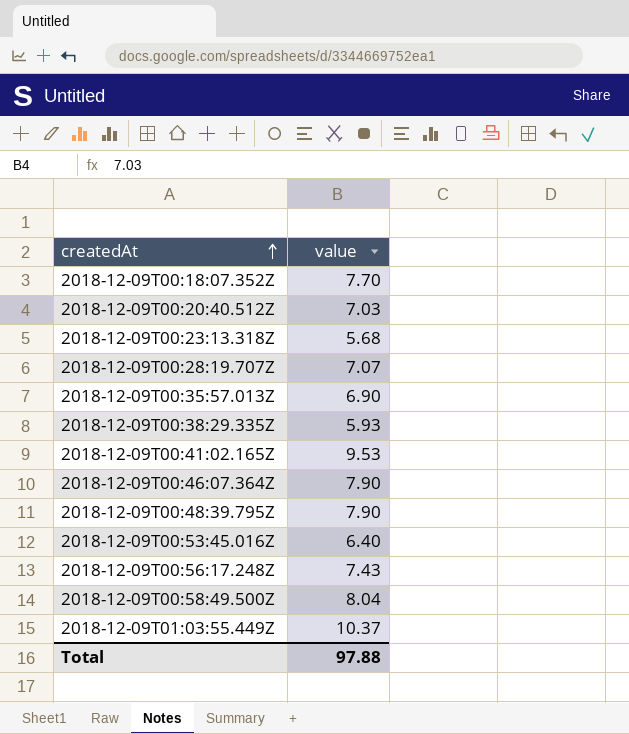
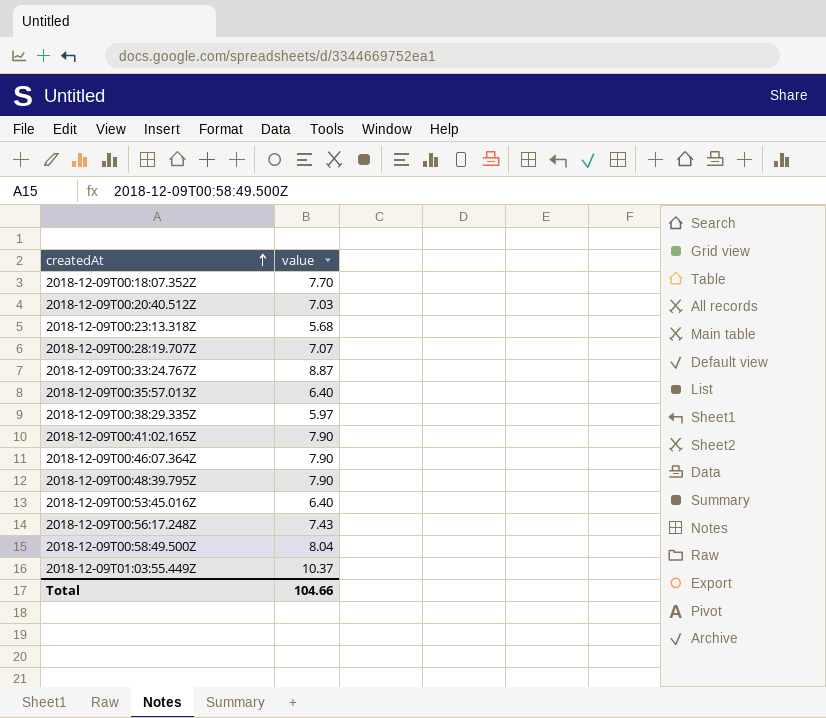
row 2018-12-09T00:33:24.767Z: none -> 8.87
2018-12-09T00:35:57.013Z | value: 6.90 -> 6.40
2018-12-09T00:38:29.335Z | value: 5.93 -> 5.97
2018-12-09T00:41:02.165Z | value: 9.53 -> 7.90
Total | value: 97.88 -> 104.66

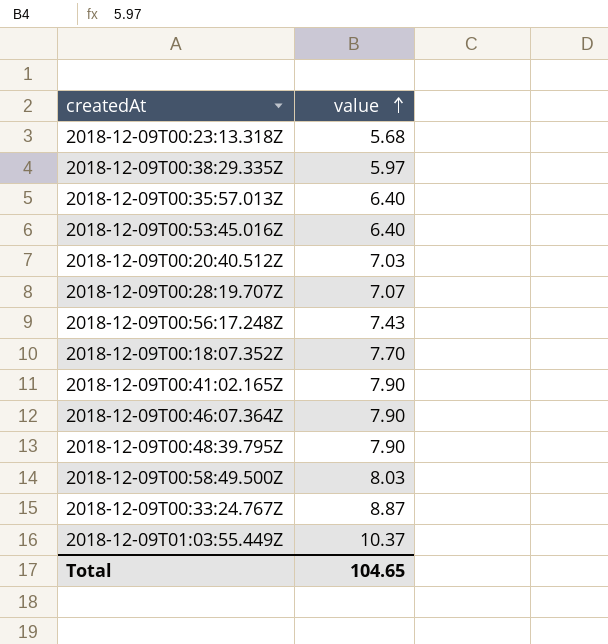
row order: createdAt ascending -> value ascending
2018-12-09T00:58:49.500Z | value: 8.04 -> 8.03
Total | value: 104.66 -> 104.65

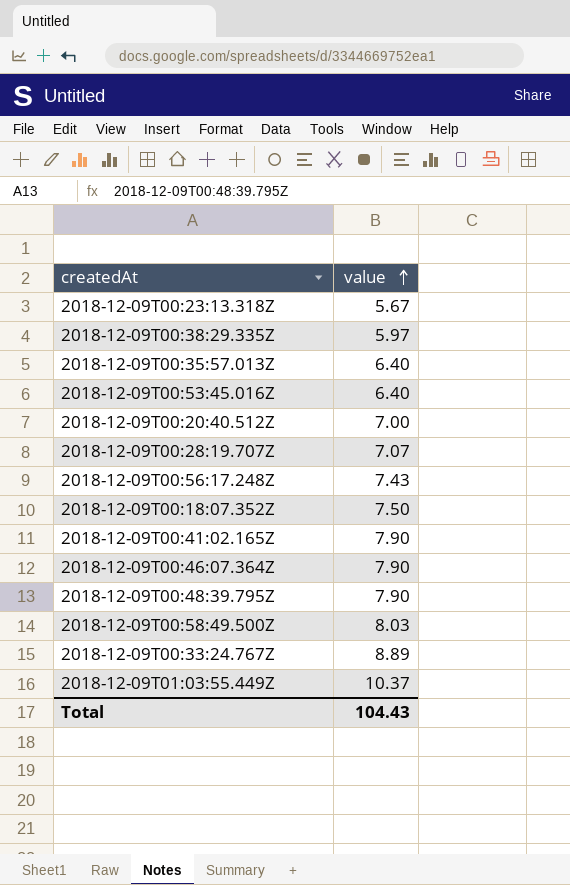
2018-12-09T00:23:13.318Z | value: 5.68 -> 5.67
2018-12-09T00:20:40.512Z | value: 7.03 -> 7.00
2018-12-09T00:18:07.352Z | value: 7.70 -> 7.50
2018-12-09T00:33:24.767Z | value: 8.87 -> 8.89
Total | value: 104.65 -> 104.43

